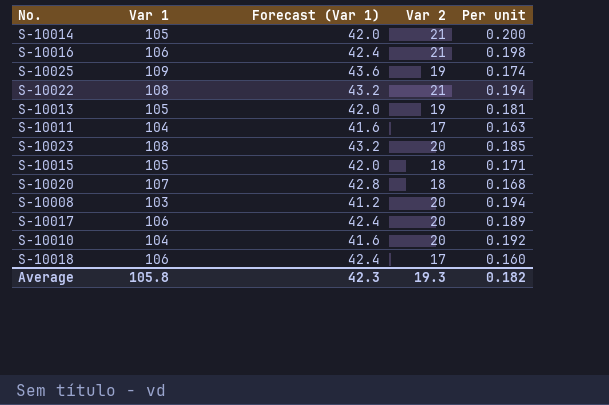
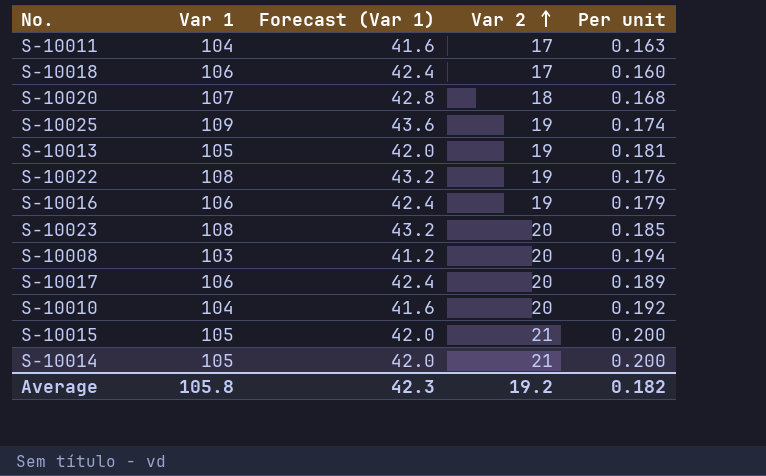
row order: none -> Var 2 ascending
S-10022 | Var 2: 21 -> 19
S-10022 | Per unit: 0.194 -> 0.176
S-10016 | Var 2: 21 -> 19
S-10016 | Per unit: 0.198 -> 0.179
S-10015 | Var 2: 18 -> 21
S-10015 | Per unit: 0.171 -> 0.200
Average | Var 2: 19.3 -> 19.2

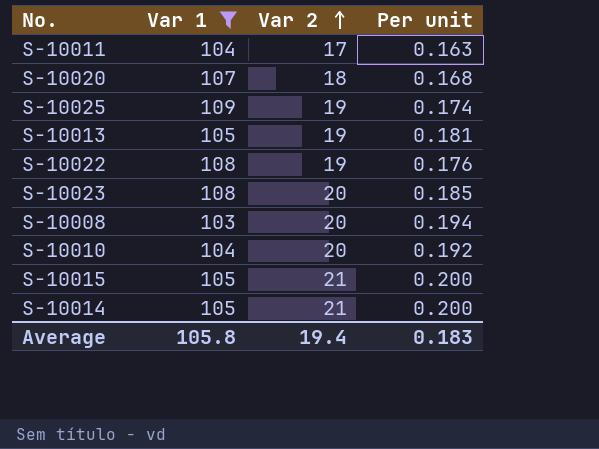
filter: none -> Var 1 != 106
column Forecast (Var 1) | formula: [Var 1] * 0.4 -> none
Average | Var 2: 19.2 -> 19.4
Average | Per unit: 0.182 -> 0.183

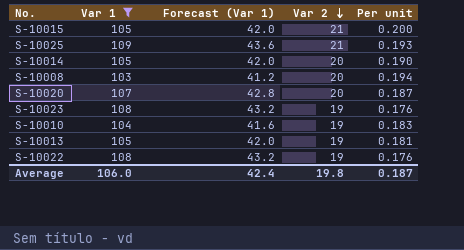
row order: Var 2 ascending -> Var 2 descending
column Forecast (Var 1) | formula: none -> [Var 1] * 0.4
row S-10011: 104 | 17 | 0.163 -> none
S-10025 | Var 2: 19 -> 21
S-10025 | Per unit: 0.174 -> 0.193
S-10014 | Var 2: 21 -> 20
S-10014 | Per unit: 0.200 -> 0.190
S-10020 | Var 2: 18 -> 20
S-10020 | Per unit: 0.168 -> 0.187
S-10023 | Var 2: 20 -> 19
S-10023 | Per unit: 0.185 -> 0.176
S-10010 | Var 2: 20 -> 19
S-10010 | Per unit: 0.192 -> 0.183
Average | Var 1: 105.8 -> 106.0
Average | Var 2: 19.4 -> 19.8
Average | Per unit: 0.183 -> 0.187

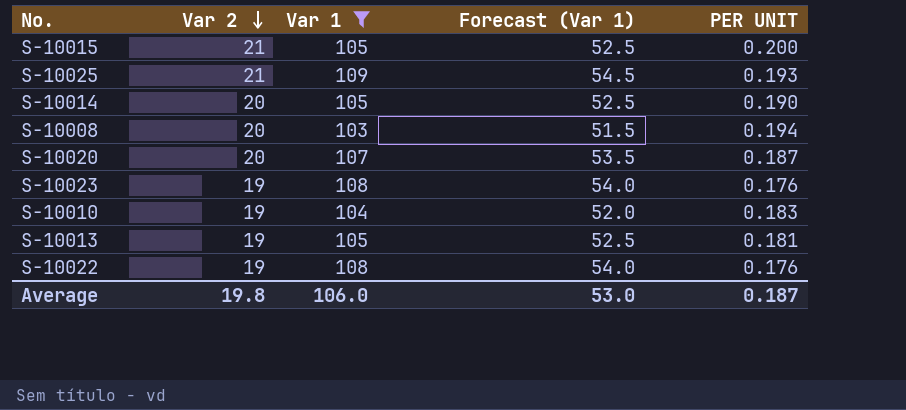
column Var 2 | position: 4 -> 2
column Forecast (Var 1) | formula: [Var 1] * 0.4 -> [Var 1] * 0.5
column name: Per unit -> PER UNIT
Average | Forecast (Var 1): 42.4 -> 53.0

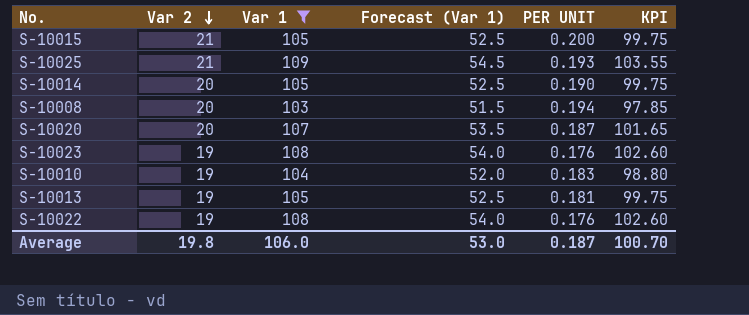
column KPI | formula: none -> [Var 1] * 0.95

